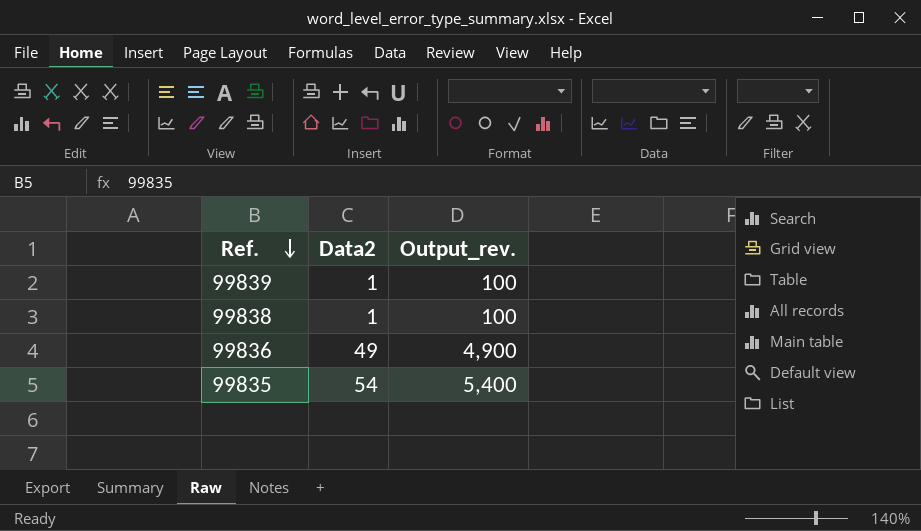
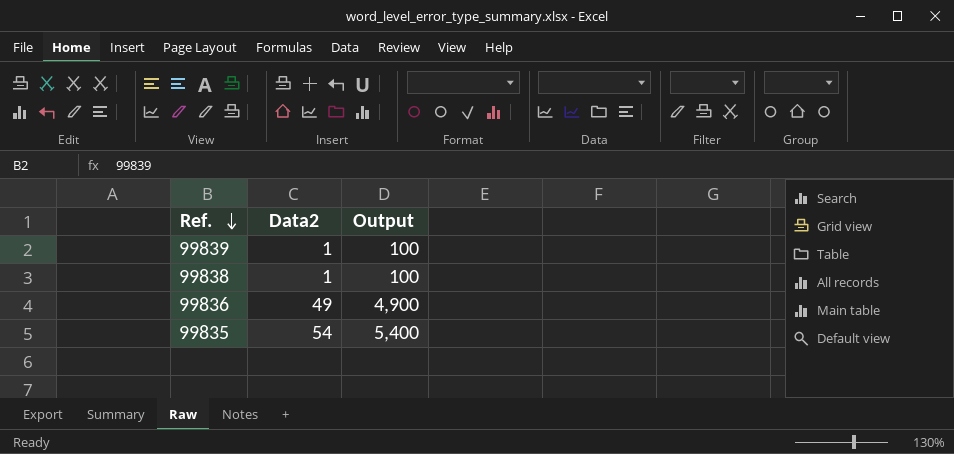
column name: Output_rev. -> Output

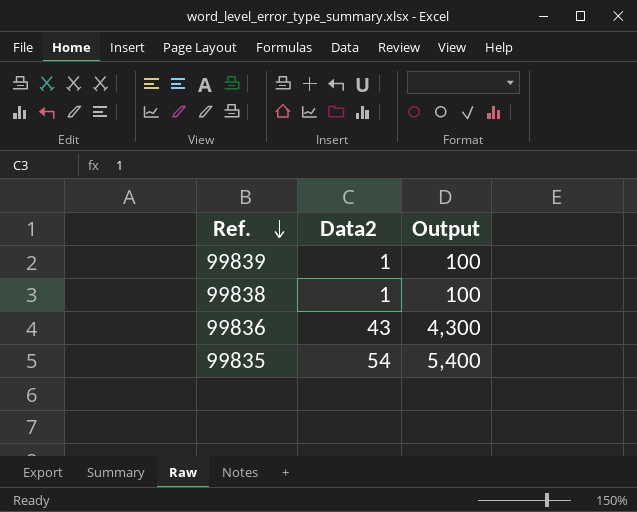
99836 | Data2: 49 -> 43
99836 | Output: 4,900 -> 4,300

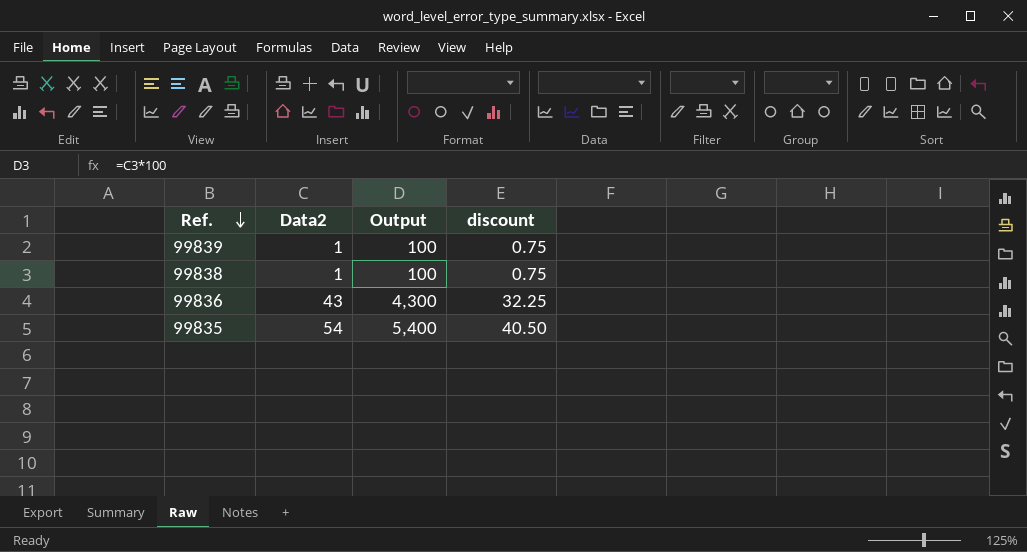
column discount | formula: none -> [Data2] * 0.75

